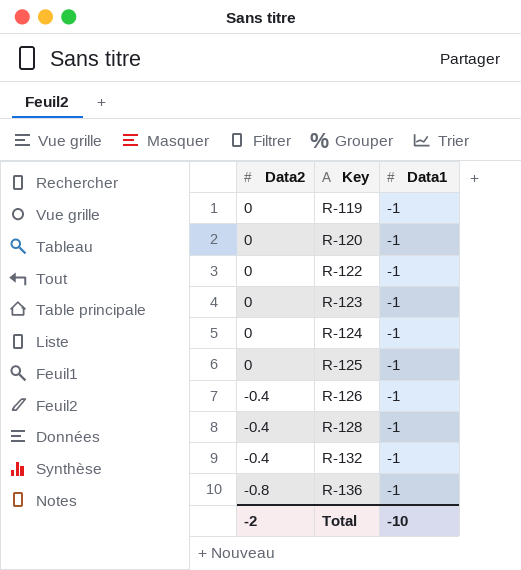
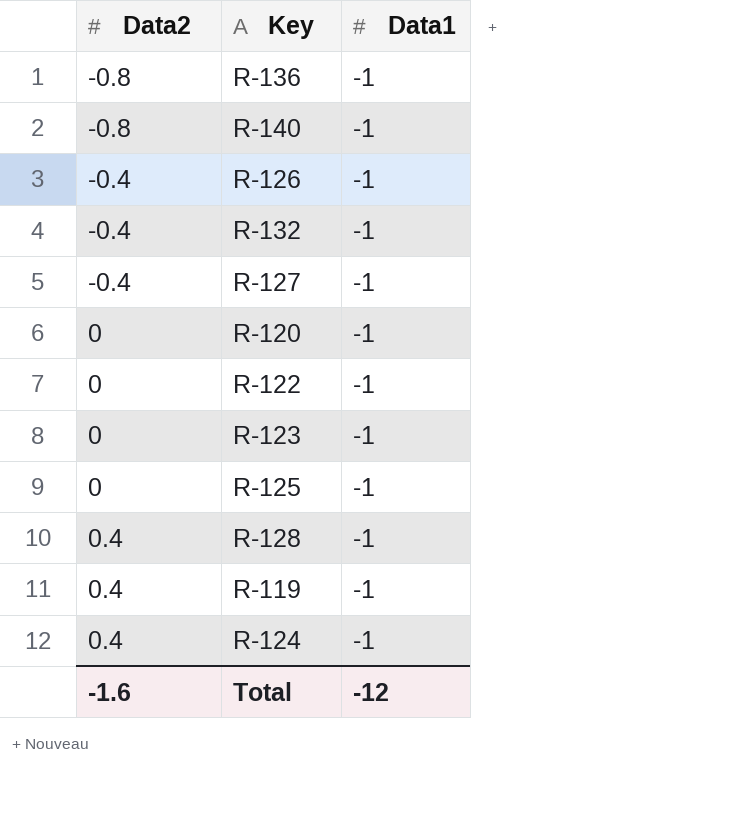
row order: Data2 descending -> Data2 ascending
row R-140: none -> -0.8 | -1
row R-127: none -> -0.4 | -1
R-128 | Data2: -0.4 -> 0.4
R-119 | Data2: 0 -> 0.4
R-124 | Data2: 0 -> 0.4
Total | Data2: -2 -> -1.6
Total | Data1: -10 -> -12

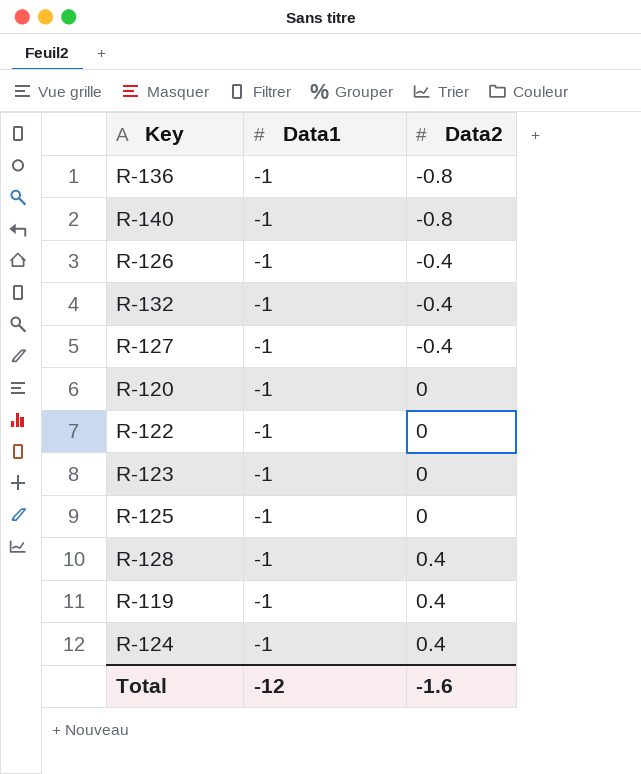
column Data2 | position: 1 -> 3

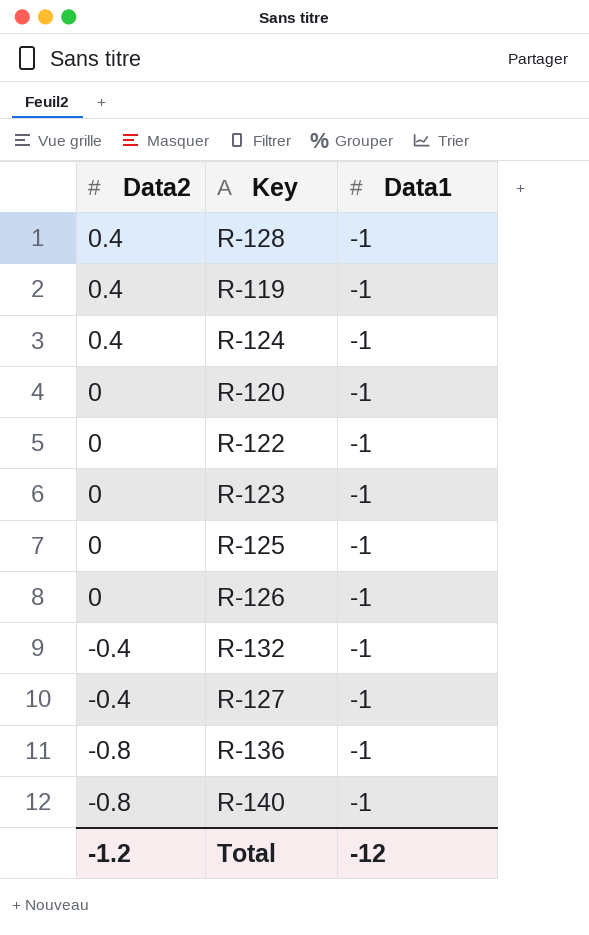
row order: Data2 ascending -> Data2 descending
column Data2 | position: 3 -> 1
R-126 | Data2: -0.4 -> 0
Total | Data2: -1.6 -> -1.2

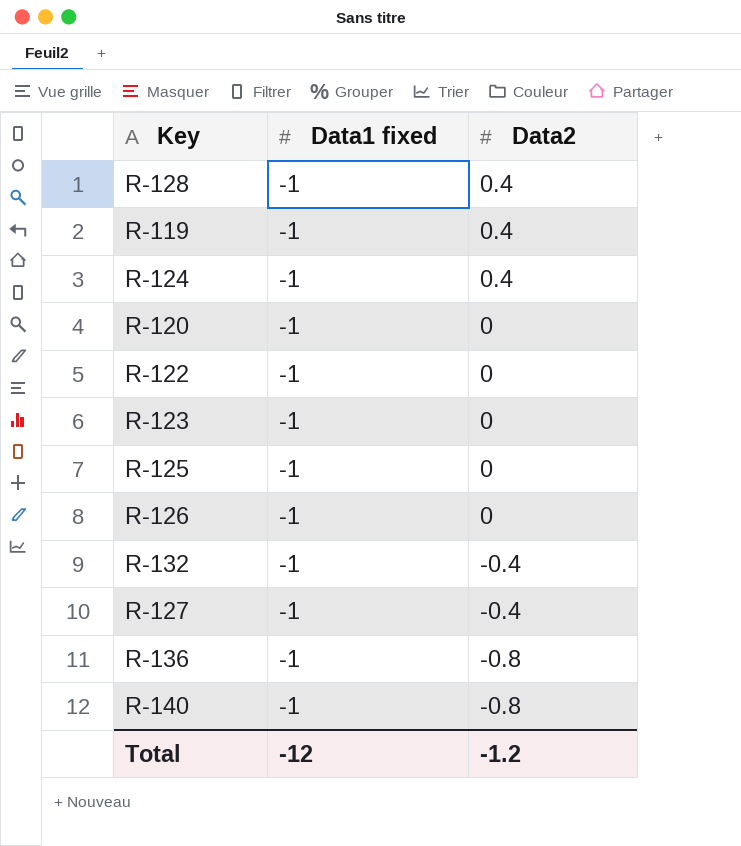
column name: Data1 -> Data1 fixed
column Data2 | position: 1 -> 3

